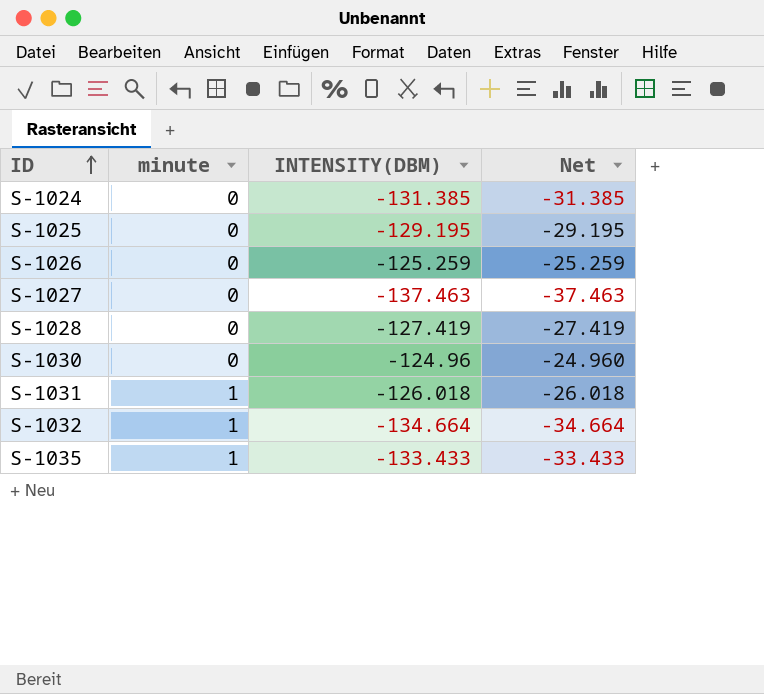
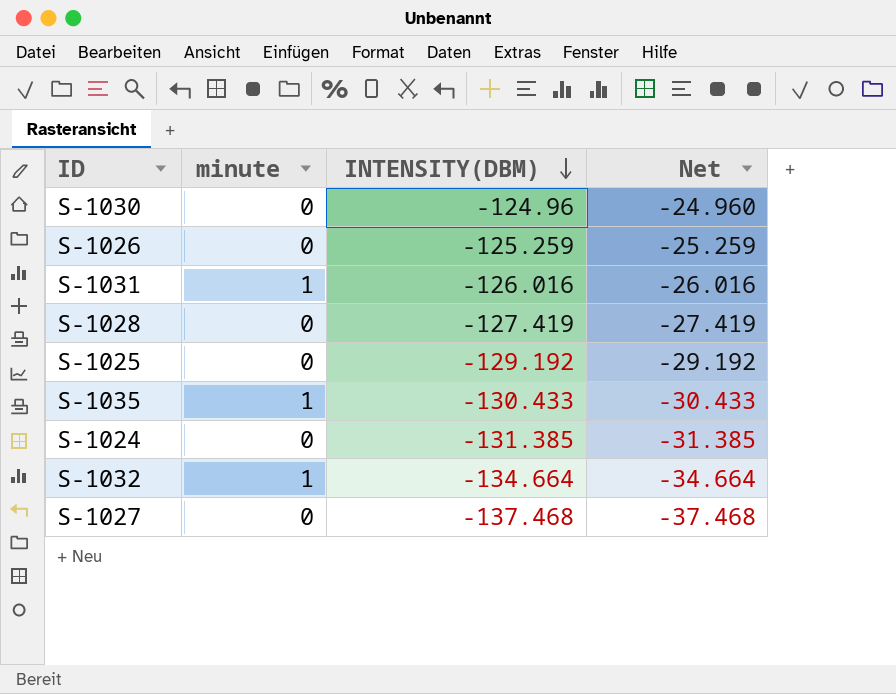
row order: ID ascending -> INTENSITY(DBM) descending
S-1031 | INTENSITY(DBM): -126.018 -> -126.016
S-1031 | Net: -26.018 -> -26.016
S-1025 | INTENSITY(DBM): -129.195 -> -129.192
S-1025 | Net: -29.195 -> -29.192
S-1035 | INTENSITY(DBM): -133.433 -> -130.433
S-1035 | Net: -33.433 -> -30.433
S-1027 | INTENSITY(DBM): -137.463 -> -137.468
S-1027 | Net: -37.463 -> -37.468

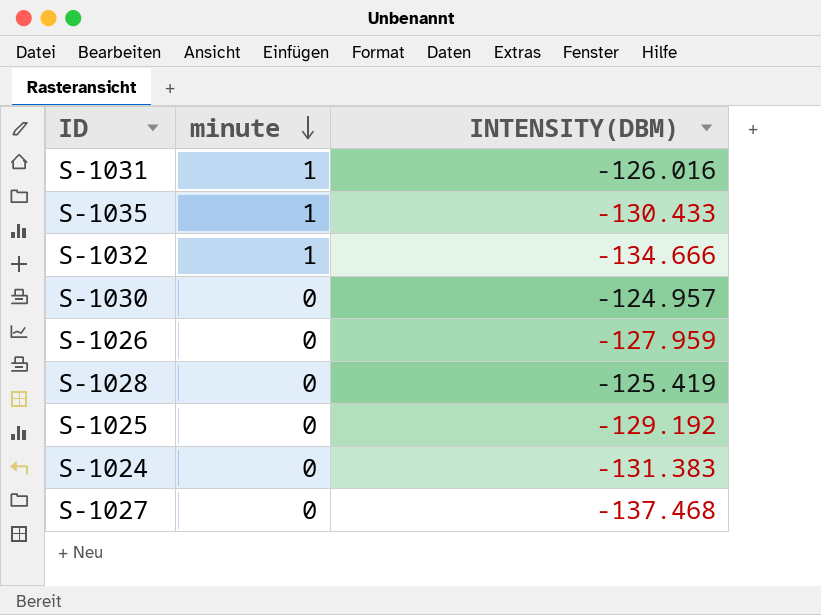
row order: INTENSITY(DBM) descending -> minute descending
column Net | formula: [INTENSITY(DBM)] + 100 -> none
S-1032 | INTENSITY(DBM): -134.664 -> -134.666
S-1030 | INTENSITY(DBM): -124.96 -> -124.957
S-1026 | INTENSITY(DBM): -125.259 -> -127.959
S-1028 | INTENSITY(DBM): -127.419 -> -125.419
S-1024 | INTENSITY(DBM): -131.385 -> -131.383

